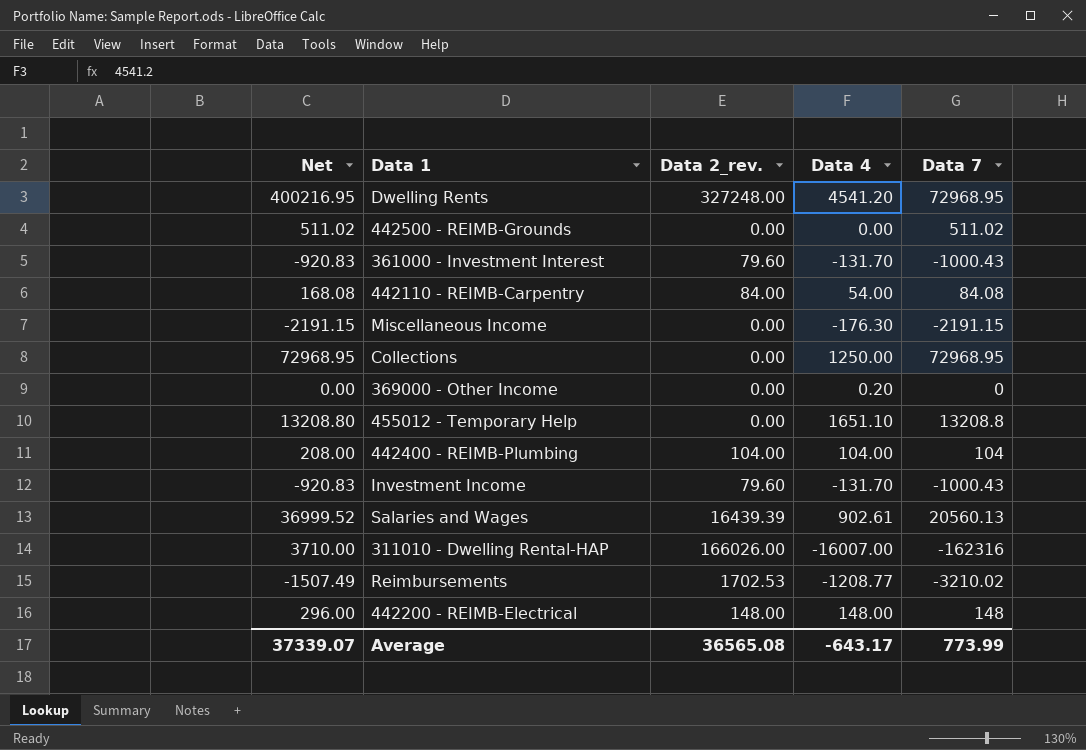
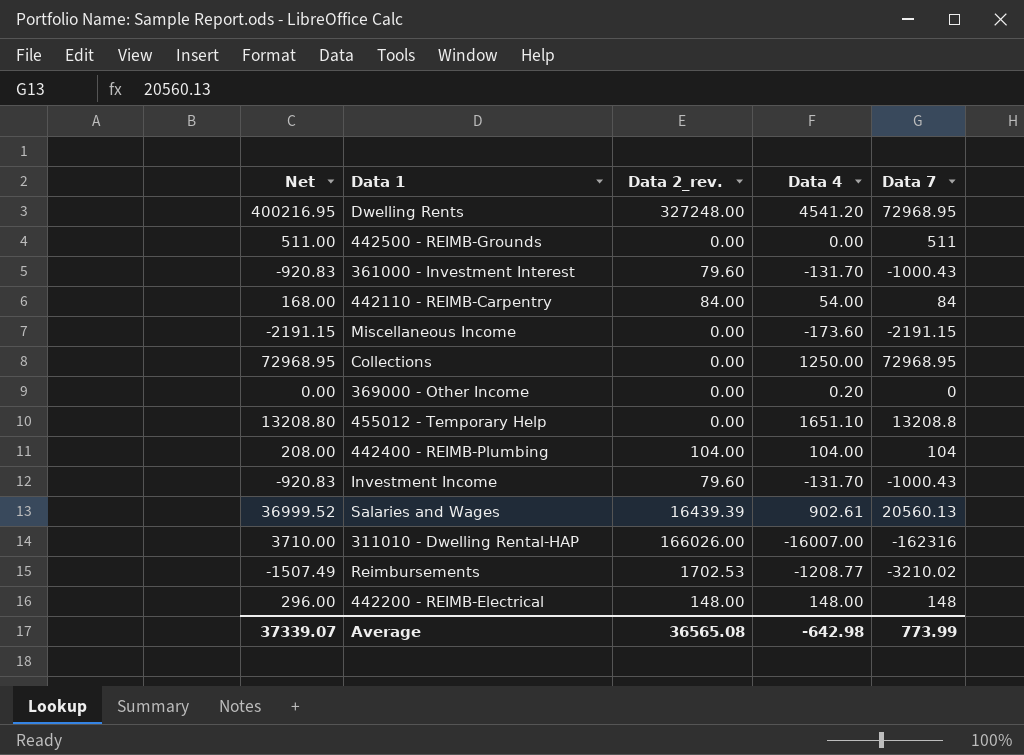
442500 - REIMB-Grounds | Net: 511.02 -> 511.00
442500 - REIMB-Grounds | Data 7: 511.02 -> 511
442110 - REIMB-Carpentry | Net: 168.08 -> 168.00
442110 - REIMB-Carpentry | Data 7: 84.08 -> 84
Miscellaneous Income | Data 4: -176.30 -> -173.60
Average | Data 4: -643.17 -> -642.98

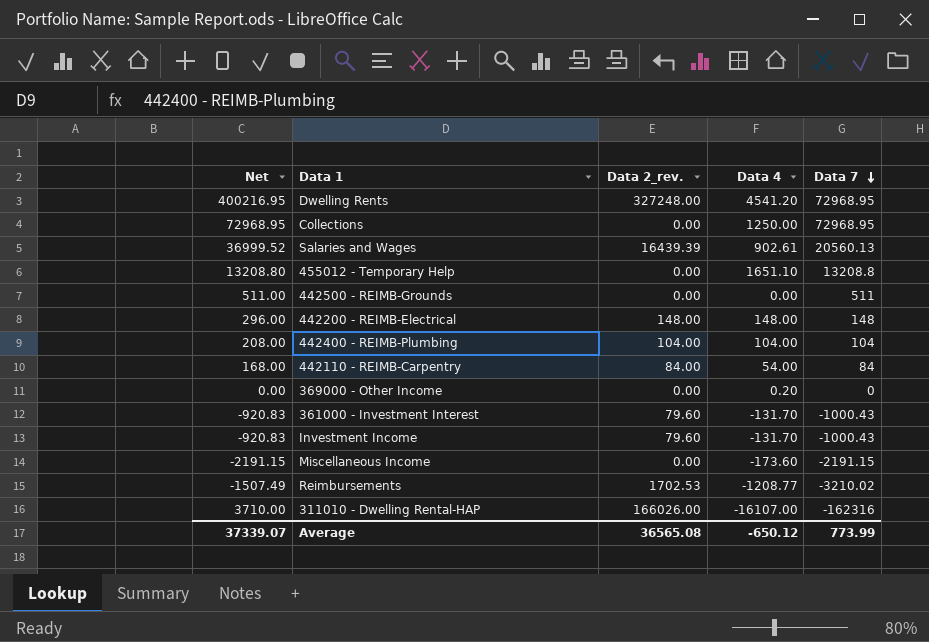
row order: none -> Data 7 descending
311010 - Dwelling Rental-HAP | Data 4: -16007.00 -> -16107.00
Average | Data 4: -642.98 -> -650.12

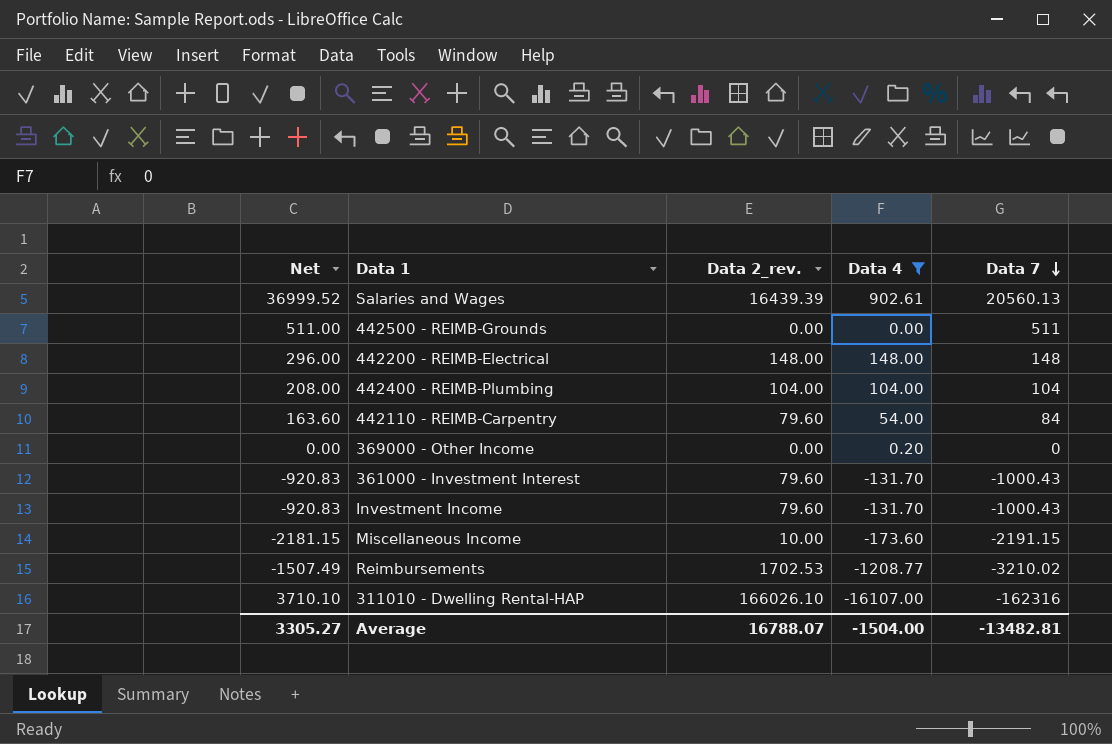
filter: none -> Data 4 <= 902.61
442110 - REIMB-Carpentry | Net: 168.00 -> 163.60
442110 - REIMB-Carpentry | Data 2_rev.: 84.00 -> 79.60
Miscellaneous Income | Net: -2191.15 -> -2181.15
Miscellaneous Income | Data 2_rev.: 0.00 -> 10.00
311010 - Dwelling Rental-HAP | Net: 3710.00 -> 3710.10
311010 - Dwelling Rental-HAP | Data 2_rev.: 166026.00 -> 166026.10
Average | Net: 37339.07 -> 3305.27
Average | Data 2_rev.: 36565.08 -> 16788.07
Average | Data 4: -650.12 -> -1504.00
Average | Data 7: 773.99 -> -13482.81

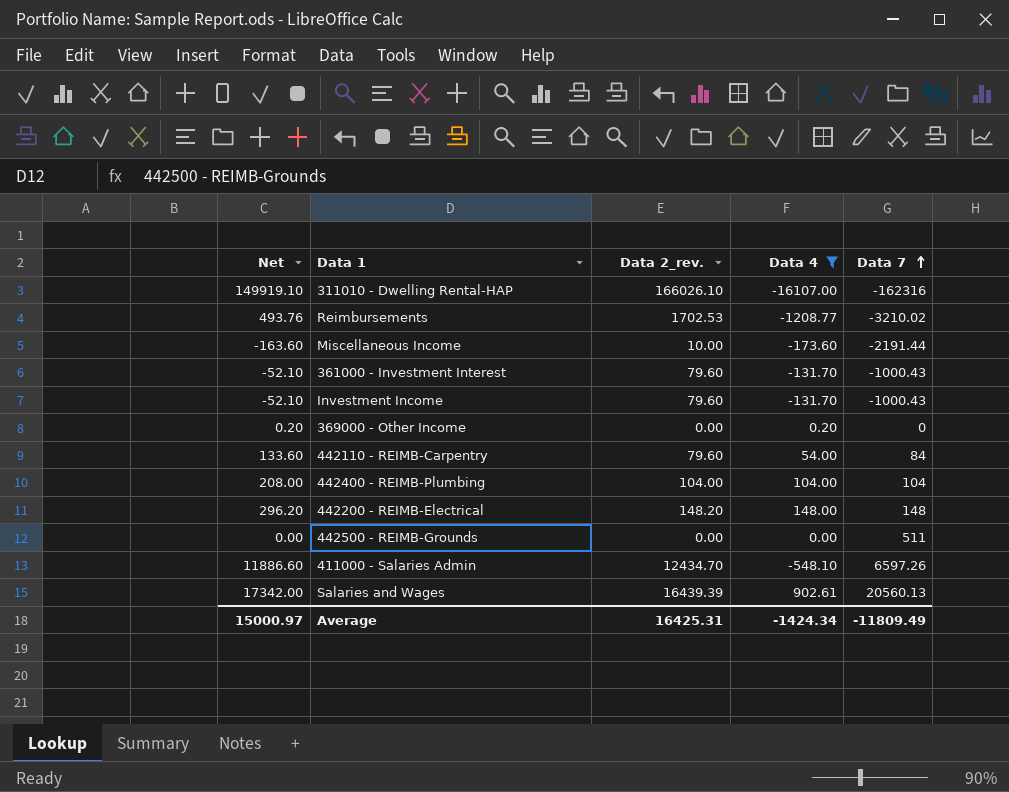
row order: Data 7 descending -> Data 7 ascending
column Net | formula: [Data 2_rev.] + [Data 7] -> [Data 2_rev.] + [Data 4]
Miscellaneous Income | Data 7: -2191.15 -> -2191.44
442200 - REIMB-Electrical | Data 2_rev.: 148.00 -> 148.20
row 411000 - Salaries Admin: none -> 11886.60 | 12434.70 | -548.10 | 6597.26
Average | Net: 3305.27 -> 15000.97
Average | Data 2_rev.: 16788.07 -> 16425.31
Average | Data 4: -1504.00 -> -1424.34
Average | Data 7: -13482.81 -> -11809.49

